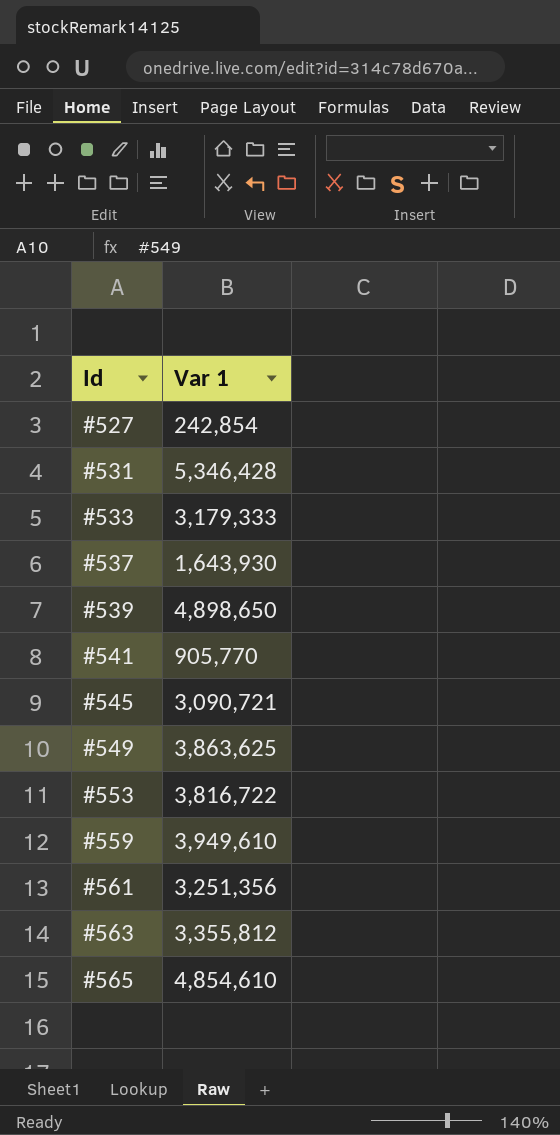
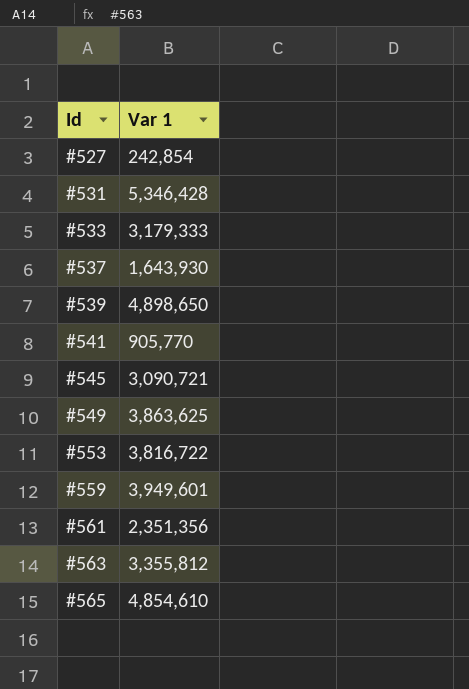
#559 | Var 1: 3,949,610 -> 3,949,601
#561 | Var 1: 3,251,356 -> 2,351,356

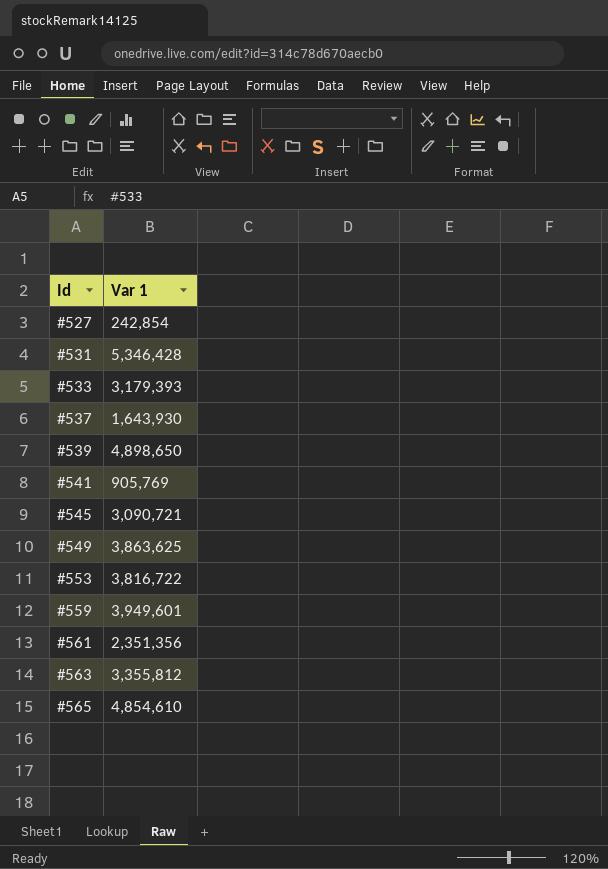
#533 | Var 1: 3,179,333 -> 3,179,393
#541 | Var 1: 905,770 -> 905,769

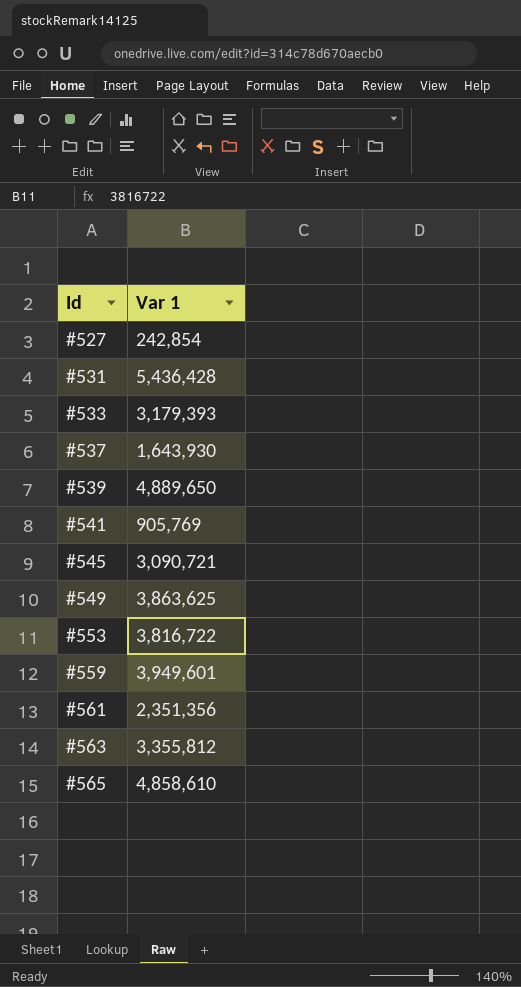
#531 | Var 1: 5,346,428 -> 5,436,428
#539 | Var 1: 4,898,650 -> 4,889,650
#565 | Var 1: 4,854,610 -> 4,858,610

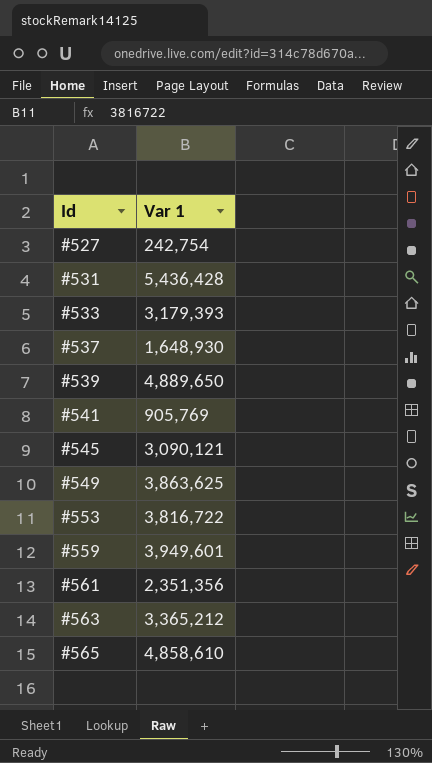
#527 | Var 1: 242,854 -> 242,754
#537 | Var 1: 1,643,930 -> 1,648,930
#545 | Var 1: 3,090,721 -> 3,090,121
#563 | Var 1: 3,355,812 -> 3,365,212

